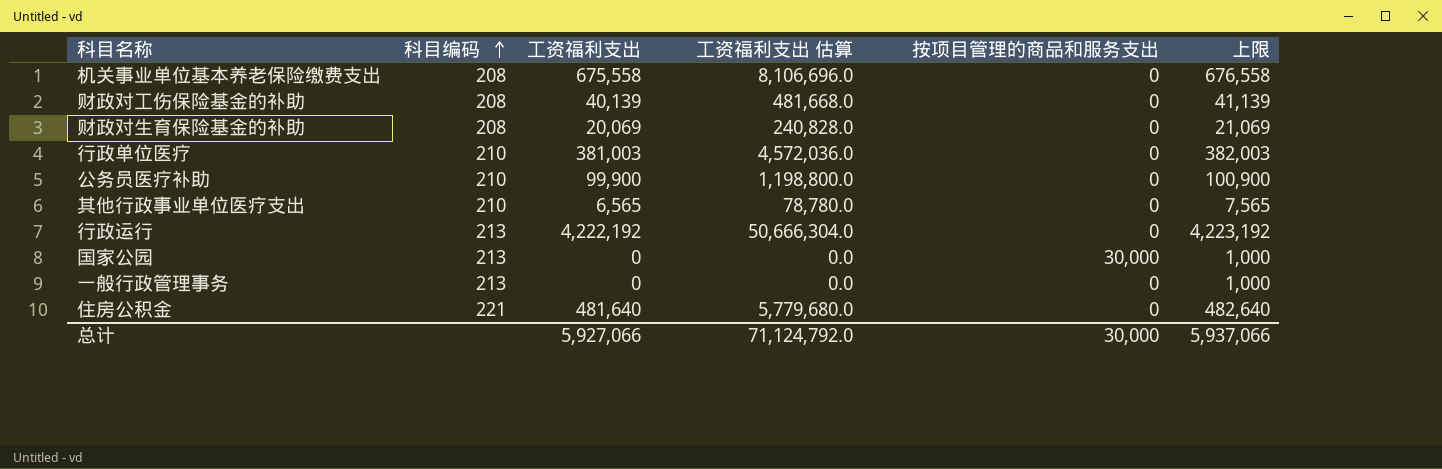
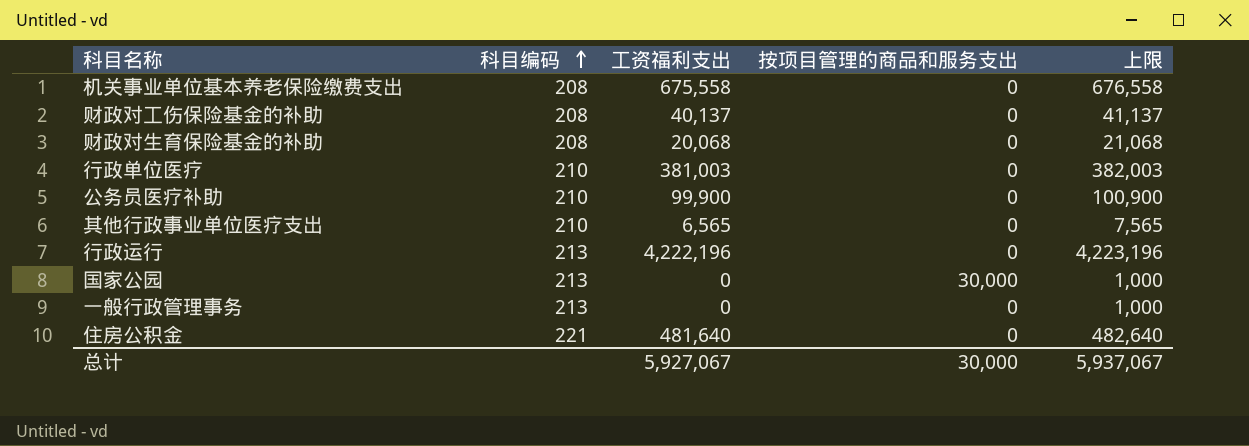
column 工资福利支出 估算 | formula: [工资福利支出] * 12 -> none
财政对工伤保险基金的补助 | 工资福利支出: 40,139 -> 40,137
财政对工伤保险基金的补助 | 上限: 41,139 -> 41,137
财政对生育保险基金的补助 | 工资福利支出: 20,069 -> 20,068
财政对生育保险基金的补助 | 上限: 21,069 -> 21,068
行政运行 | 工资福利支出: 4,222,192 -> 4,222,196
行政运行 | 上限: 4,223,192 -> 4,223,196
总计 | 工资福利支出: 5,927,066 -> 5,927,067
总计 | 上限: 5,937,066 -> 5,937,067

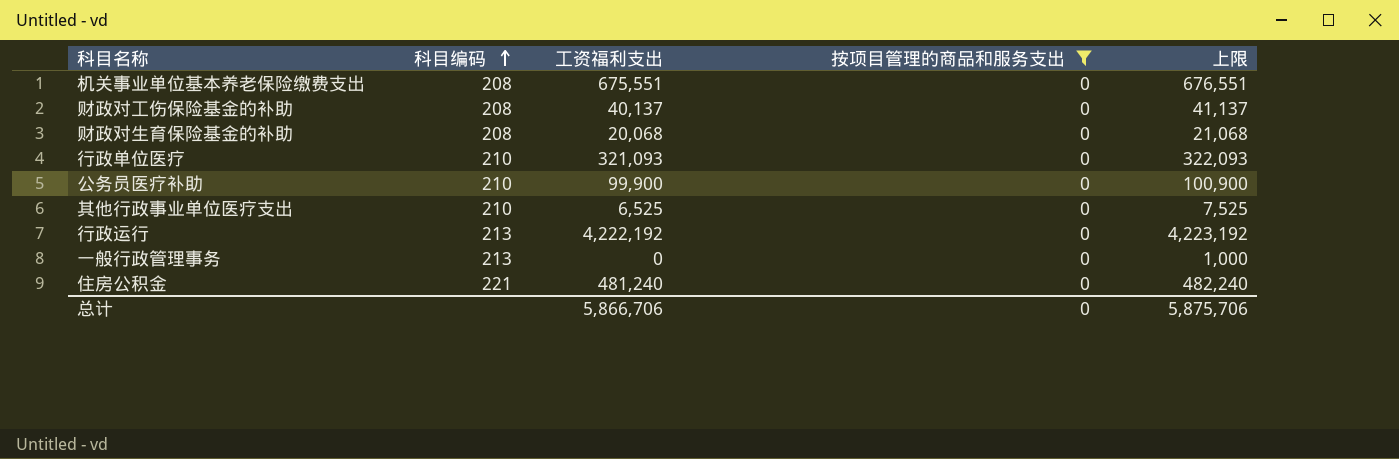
filter: none -> 按项目管理的商品和服务支出 = 0
机关事业单位基本养老保险缴费支出 | 工资福利支出: 675,558 -> 675,551
机关事业单位基本养老保险缴费支出 | 上限: 676,558 -> 676,551
行政单位医疗 | 工资福利支出: 381,003 -> 321,093
行政单位医疗 | 上限: 382,003 -> 322,093
其他行政事业单位医疗支出 | 工资福利支出: 6,565 -> 6,525
其他行政事业单位医疗支出 | 上限: 7,565 -> 7,525
行政运行 | 工资福利支出: 4,222,196 -> 4,222,192
行政运行 | 上限: 4,223,196 -> 4,223,192
住房公积金 | 工资福利支出: 481,640 -> 481,240
住房公积金 | 上限: 482,640 -> 482,240
总计 | 工资福利支出: 5,927,067 -> 5,866,706
总计 | 按项目管理的商品和服务支出: 30,000 -> 0
总计 | 上限: 5,937,067 -> 5,875,706

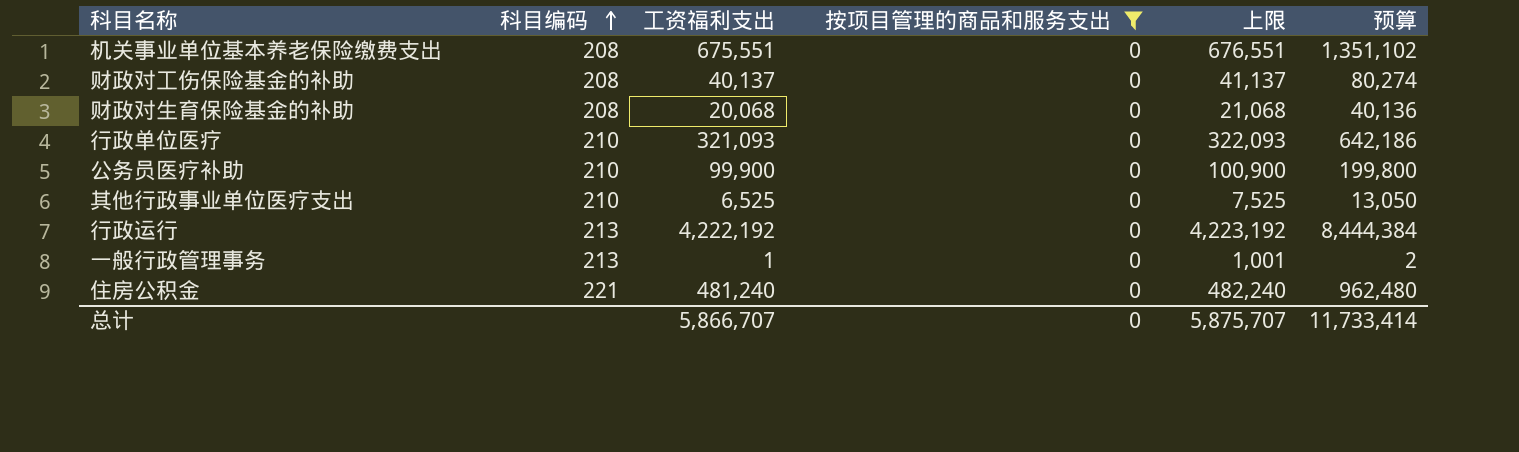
column 预算 | formula: none -> [工资福利支出] * 2
一般行政管理事务 | 工资福利支出: 0 -> 1
一般行政管理事务 | 上限: 1,000 -> 1,001
总计 | 工资福利支出: 5,866,706 -> 5,866,707
总计 | 上限: 5,875,706 -> 5,875,707

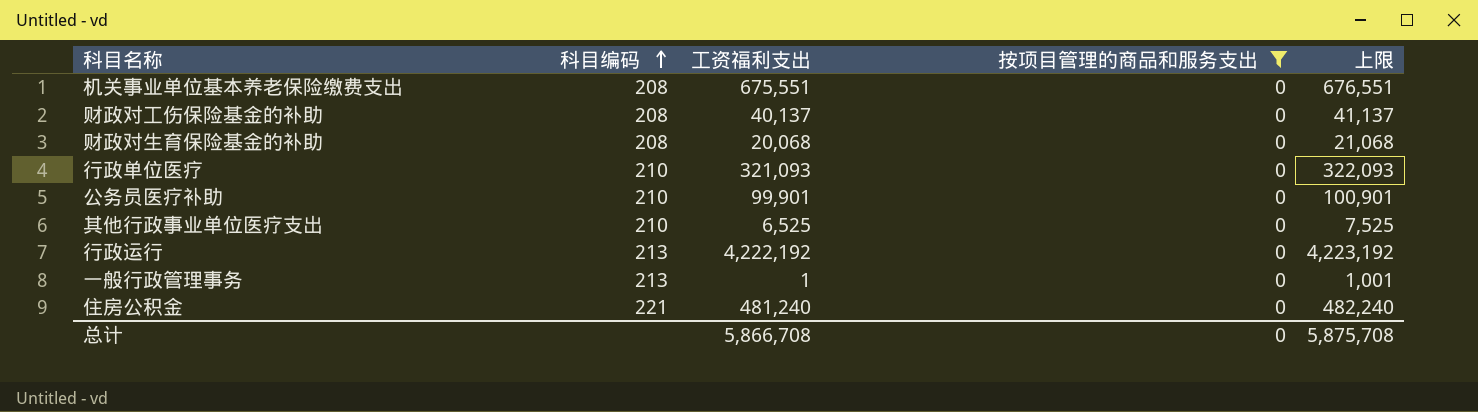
column 预算 | formula: [工资福利支出] * 2 -> none
公务员医疗补助 | 工资福利支出: 99,900 -> 99,901
公务员医疗补助 | 上限: 100,900 -> 100,901
总计 | 工资福利支出: 5,866,707 -> 5,866,708
总计 | 上限: 5,875,707 -> 5,875,708

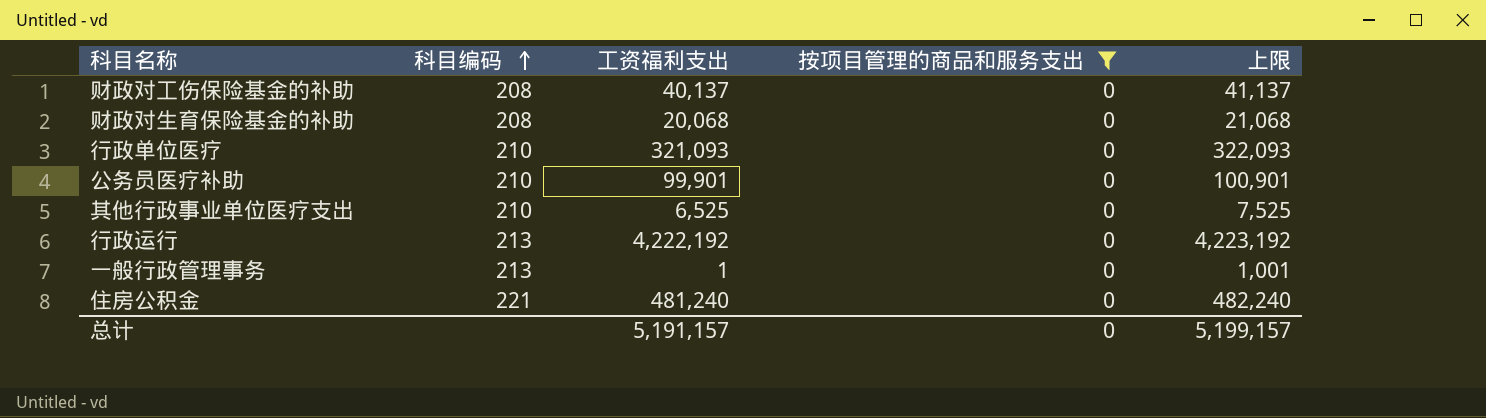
row 机关事业单位基本养老保险缴费支出: 208 | 675,551 | 0 | 676,551 -> none
总计 | 工资福利支出: 5,866,708 -> 5,191,157
总计 | 上限: 5,875,708 -> 5,199,157

